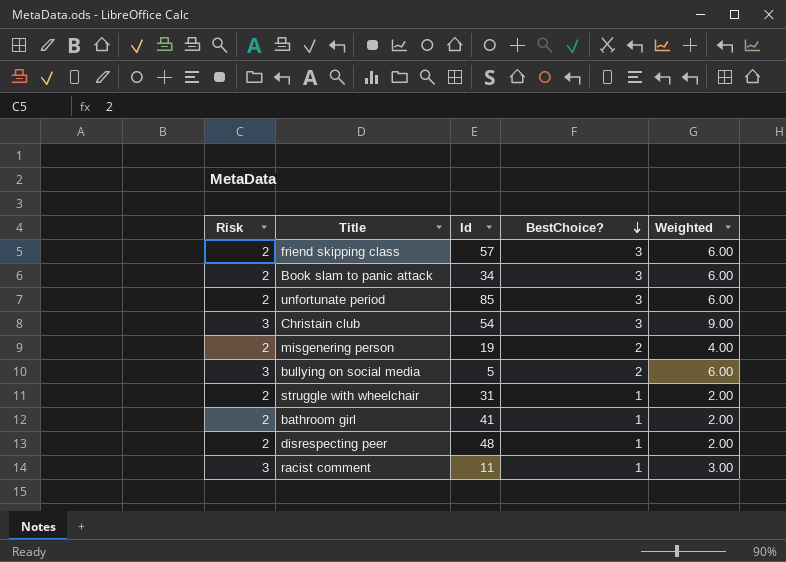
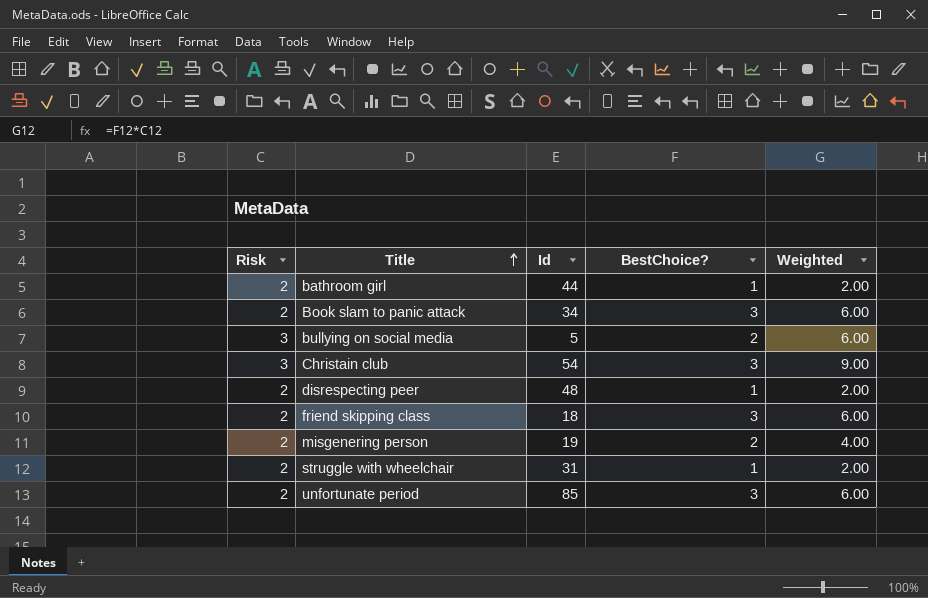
row order: BestChoice? descending -> Title ascending
row racist comment: 3 | 11 | 1 | 3.00 -> none
bathroom girl | Id: 41 -> 44
friend skipping class | Id: 57 -> 18

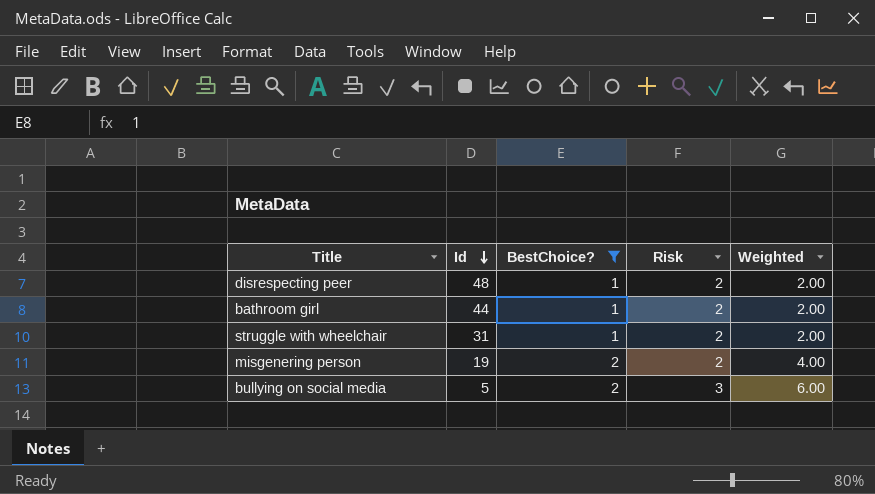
filter: none -> BestChoice? != 3
row order: Title ascending -> Id descending
column Risk | position: 1 -> 4

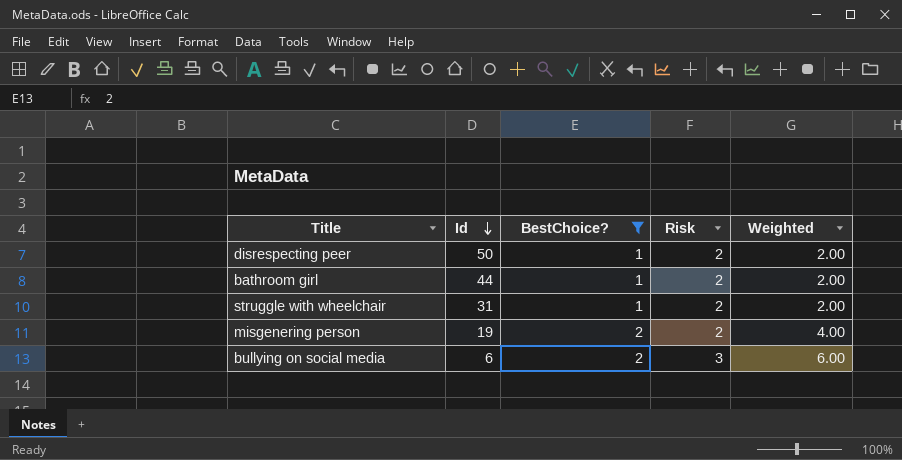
disrespecting peer | Id: 48 -> 50
bullying on social media | Id: 5 -> 6

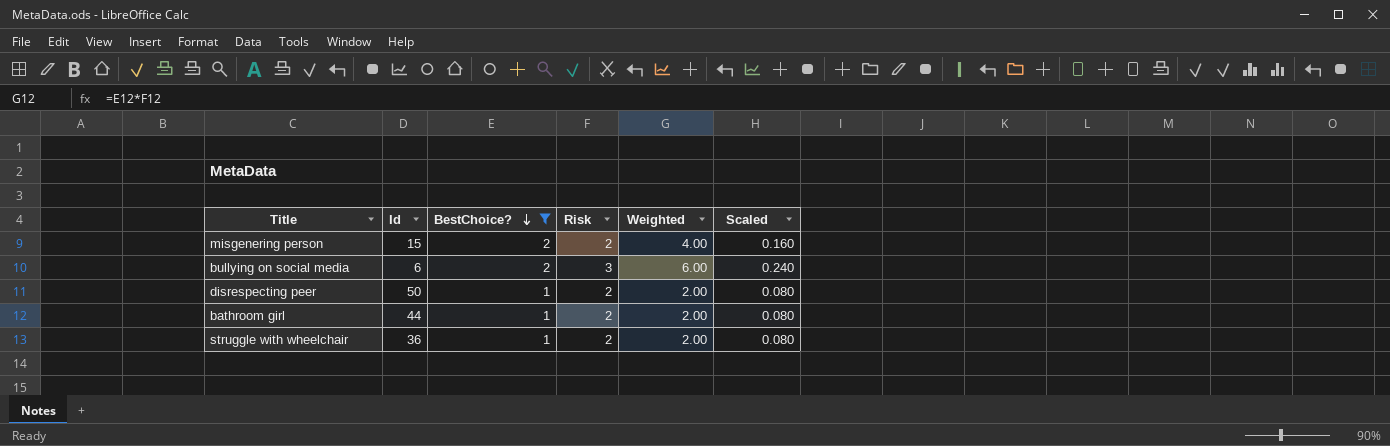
row order: Id descending -> BestChoice? descending
column Scaled | formula: none -> [Weighted] * 0.04
misgenering person | Id: 19 -> 15
struggle with wheelchair | Id: 31 -> 36

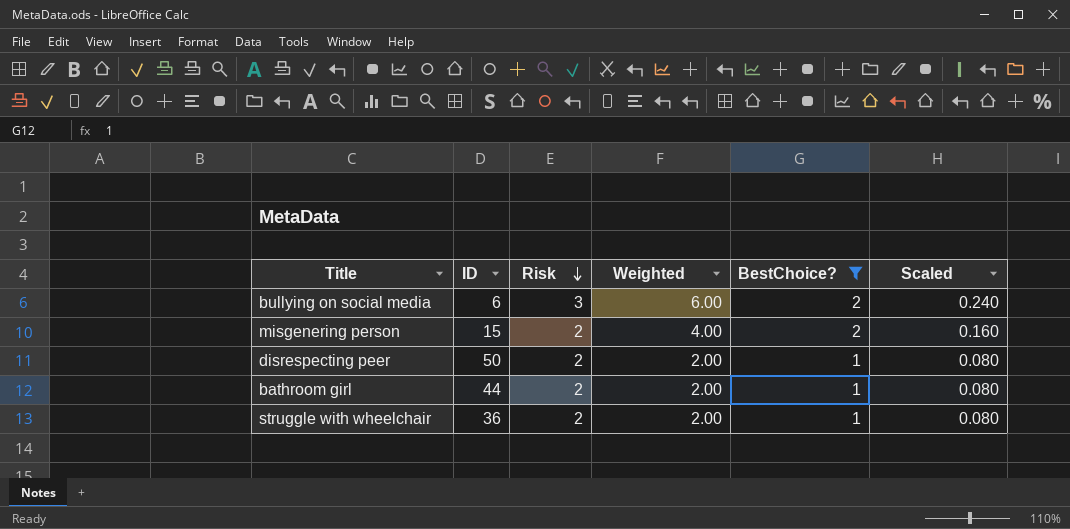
row order: BestChoice? descending -> Risk descending
column name: Id -> ID
column BestChoice? | position: 3 -> 5

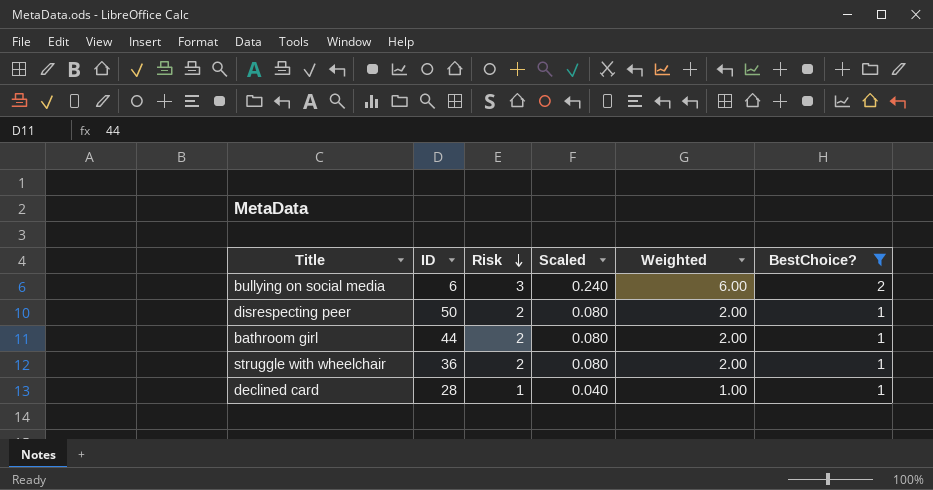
column Scaled | position: 6 -> 4
row misgenering person: 15 | 2 | 4.00 | 2 | 0.160 -> none
row declined card: none -> 28 | 1 | 0.040 | 1.00 | 1

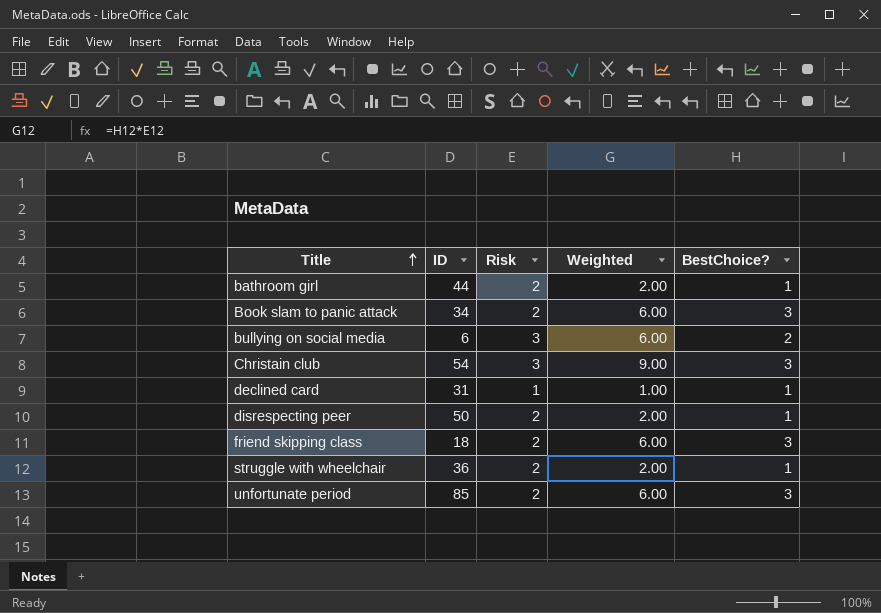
filter: BestChoice? != 3 -> none
row order: Risk descending -> Title ascending
column Scaled | formula: [Weighted] * 0.04 -> none
declined card | ID: 28 -> 31

